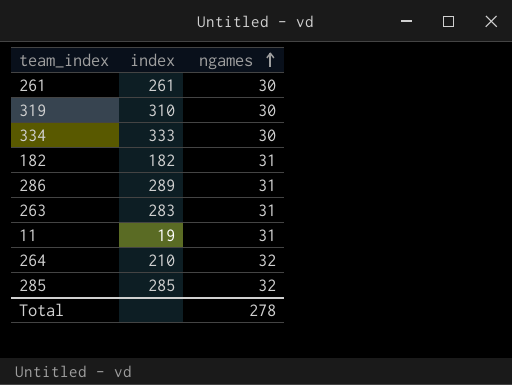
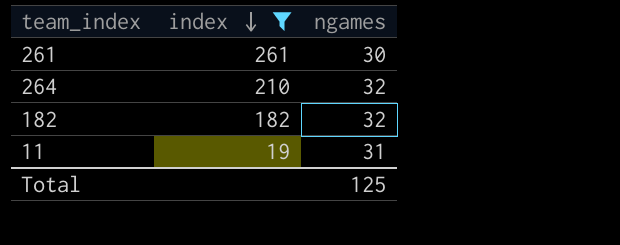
filter: none -> index <= 261
row order: ngames ascending -> index descending
182 | ngames: 31 -> 32
Total | ngames: 278 -> 125

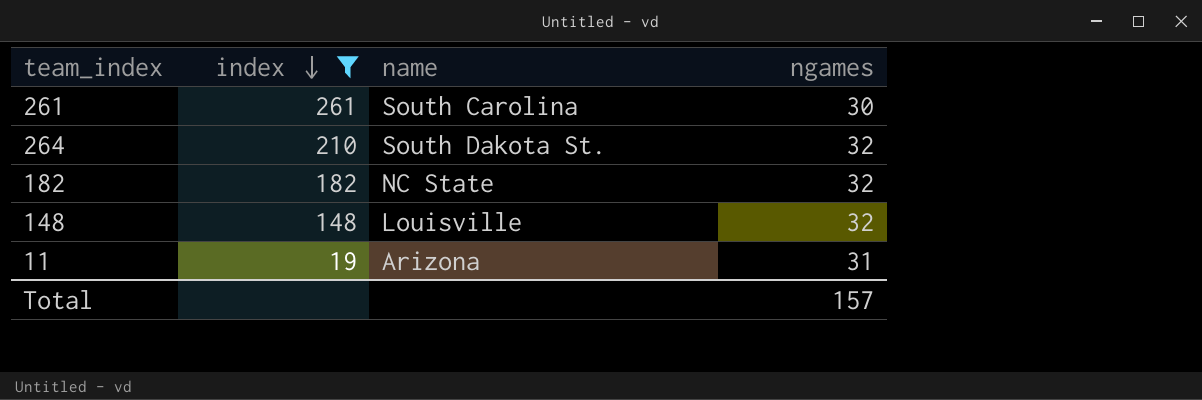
column name | position: none -> 3
row 148: none -> 148 | Louisville | 32
Total | ngames: 125 -> 157

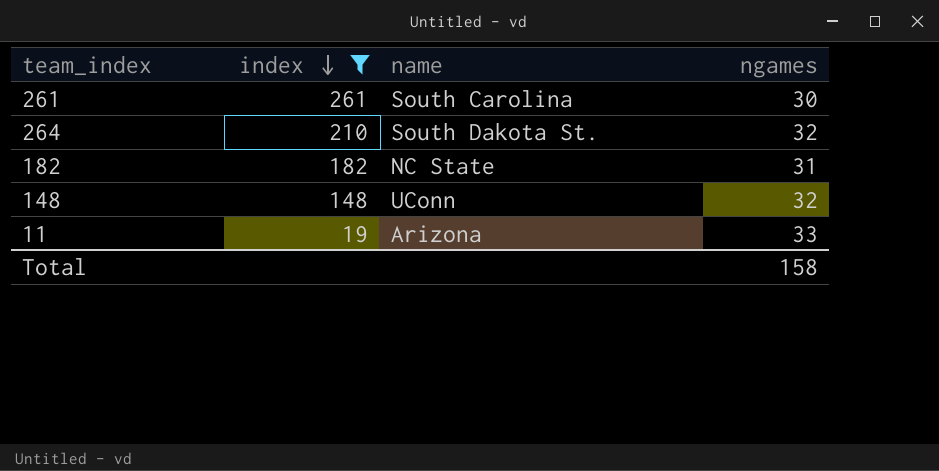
182 | ngames: 32 -> 31
148 | name: Louisville -> UConn
11 | ngames: 31 -> 33
Total | ngames: 157 -> 158

